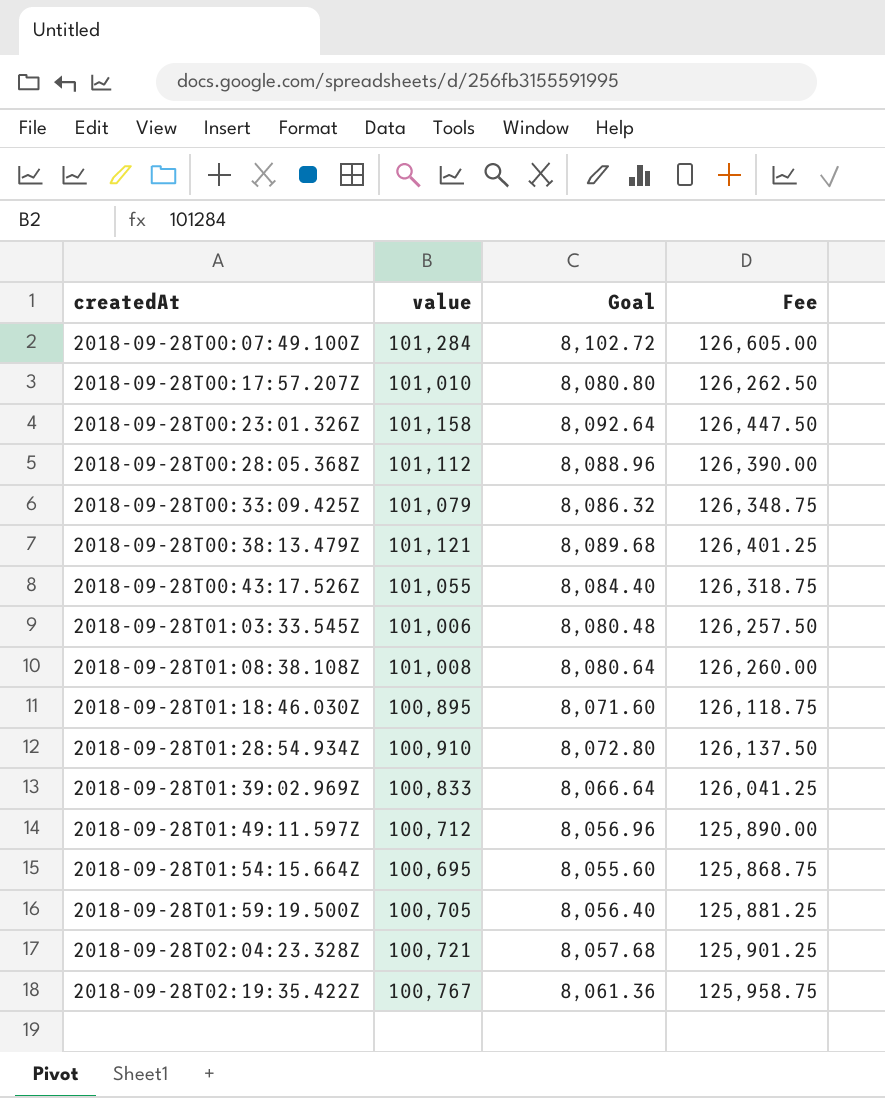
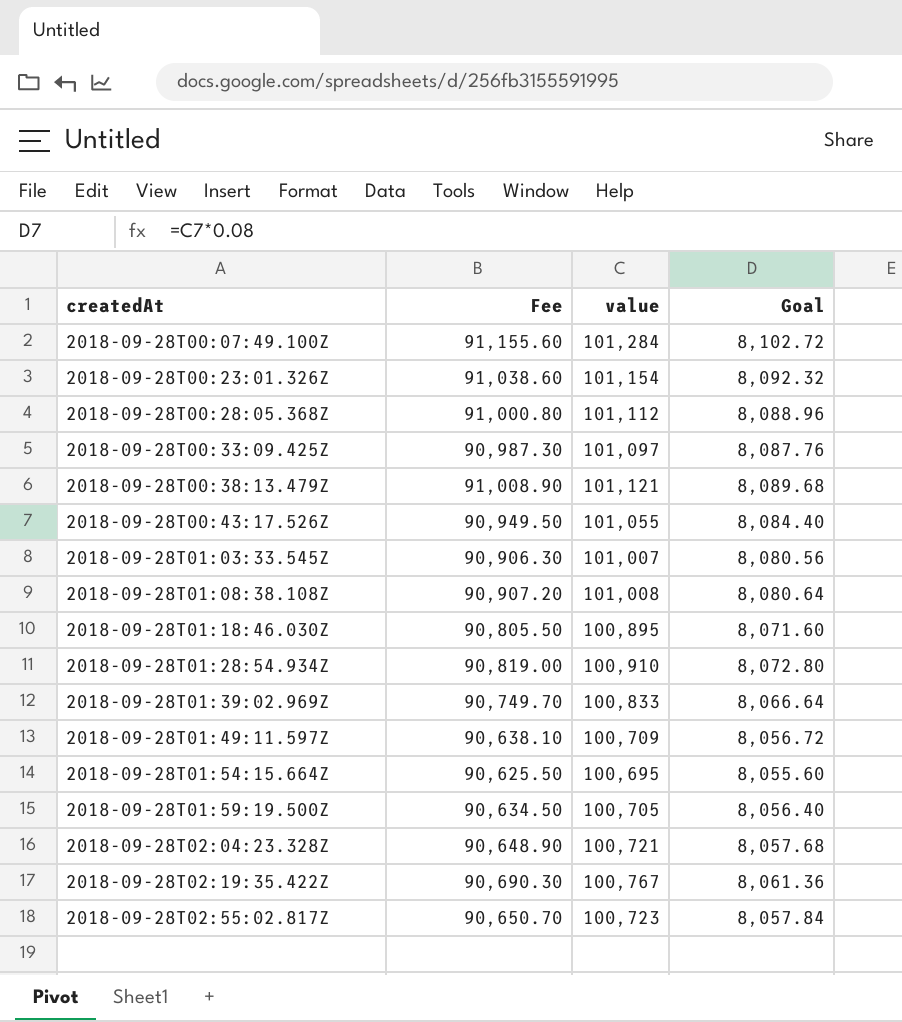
column Fee | formula: [value] * 1.25 -> [value] * 0.9
column Fee | position: 4 -> 2
row 2018-09-28T00:17:57.207Z: 101,010 | 8,080.80 | 126,262.50 -> none
2018-09-28T00:23:01.326Z | value: 101,158 -> 101,154
2018-09-28T00:23:01.326Z | Goal: 8,092.64 -> 8,092.32
2018-09-28T00:33:09.425Z | value: 101,079 -> 101,097
2018-09-28T00:33:09.425Z | Goal: 8,086.32 -> 8,087.76
2018-09-28T01:03:33.545Z | value: 101,006 -> 101,007
2018-09-28T01:03:33.545Z | Goal: 8,080.48 -> 8,080.56
2018-09-28T01:49:11.597Z | value: 100,712 -> 100,709
2018-09-28T01:49:11.597Z | Goal: 8,056.96 -> 8,056.72
row 2018-09-28T02:55:02.817Z: none -> 90,650.70 | 100,723 | 8,057.84

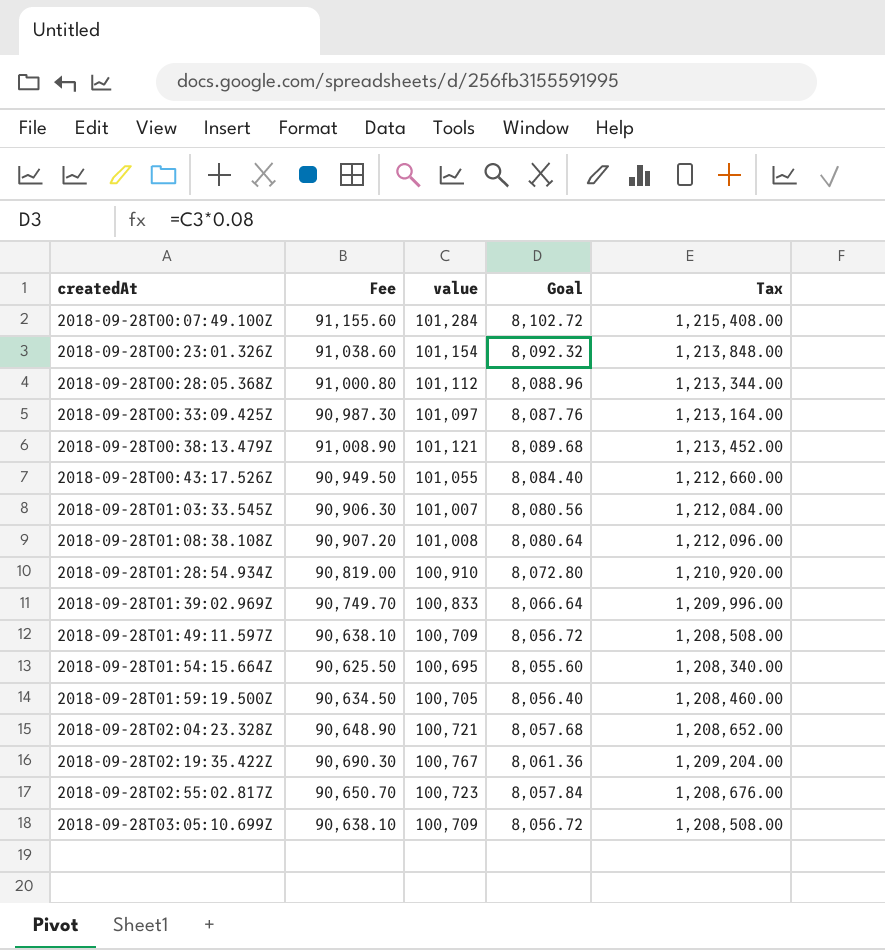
column Tax | formula: none -> [value] * 12
row 2018-09-28T01:18:46.030Z: 90,805.50 | 100,895 | 8,071.60 -> none
row 2018-09-28T03:05:10.699Z: none -> 90,638.10 | 100,709 | 8,056.72 | 1,208,508.00

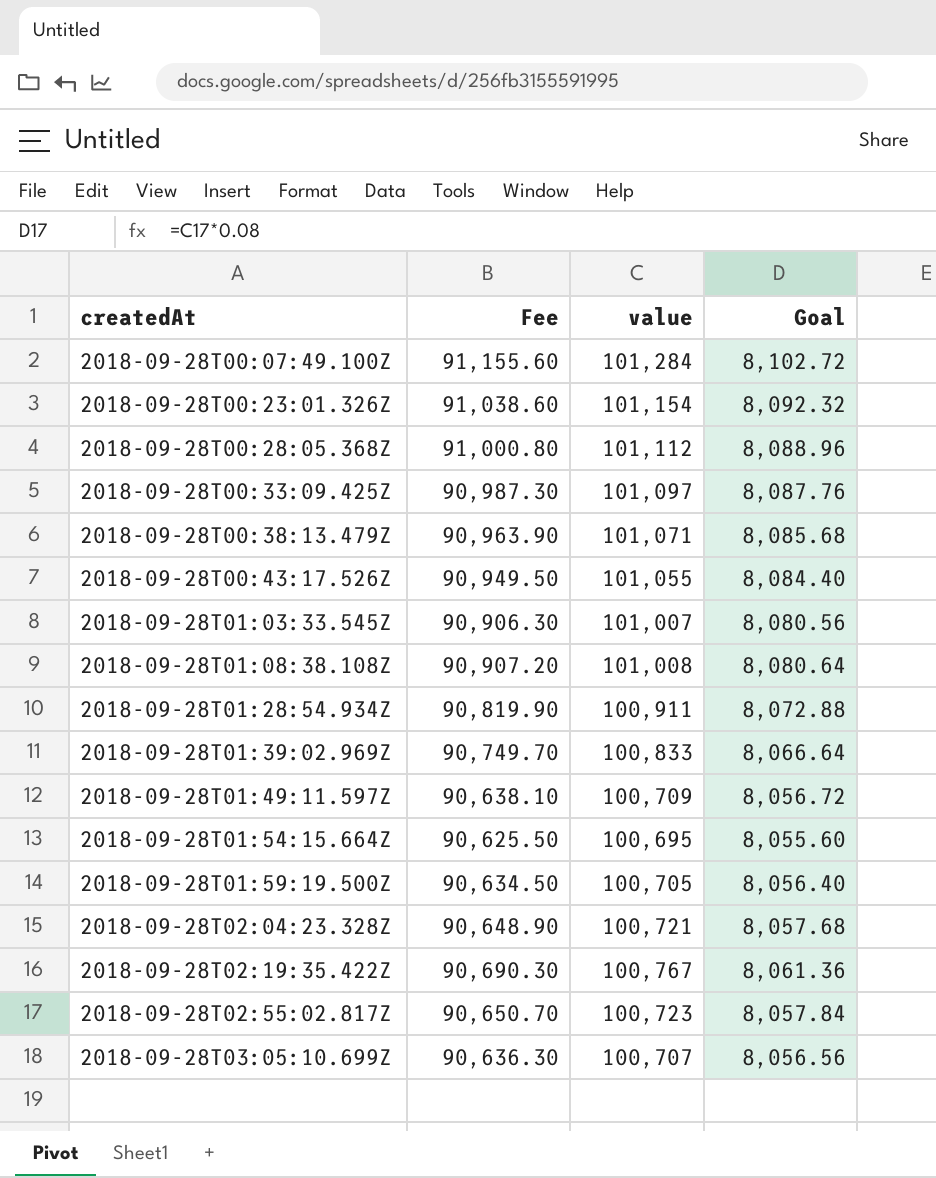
column Tax | formula: [value] * 12 -> none
2018-09-28T00:38:13.479Z | Fee: 91,008.90 -> 90,963.90
2018-09-28T00:38:13.479Z | value: 101,121 -> 101,071
2018-09-28T00:38:13.479Z | Goal: 8,089.68 -> 8,085.68
2018-09-28T01:28:54.934Z | Fee: 90,819.00 -> 90,819.90
2018-09-28T01:28:54.934Z | value: 100,910 -> 100,911
2018-09-28T01:28:54.934Z | Goal: 8,072.80 -> 8,072.88
2018-09-28T03:05:10.699Z | Fee: 90,638.10 -> 90,636.30
2018-09-28T03:05:10.699Z | value: 100,709 -> 100,707
2018-09-28T03:05:10.699Z | Goal: 8,056.72 -> 8,056.56

